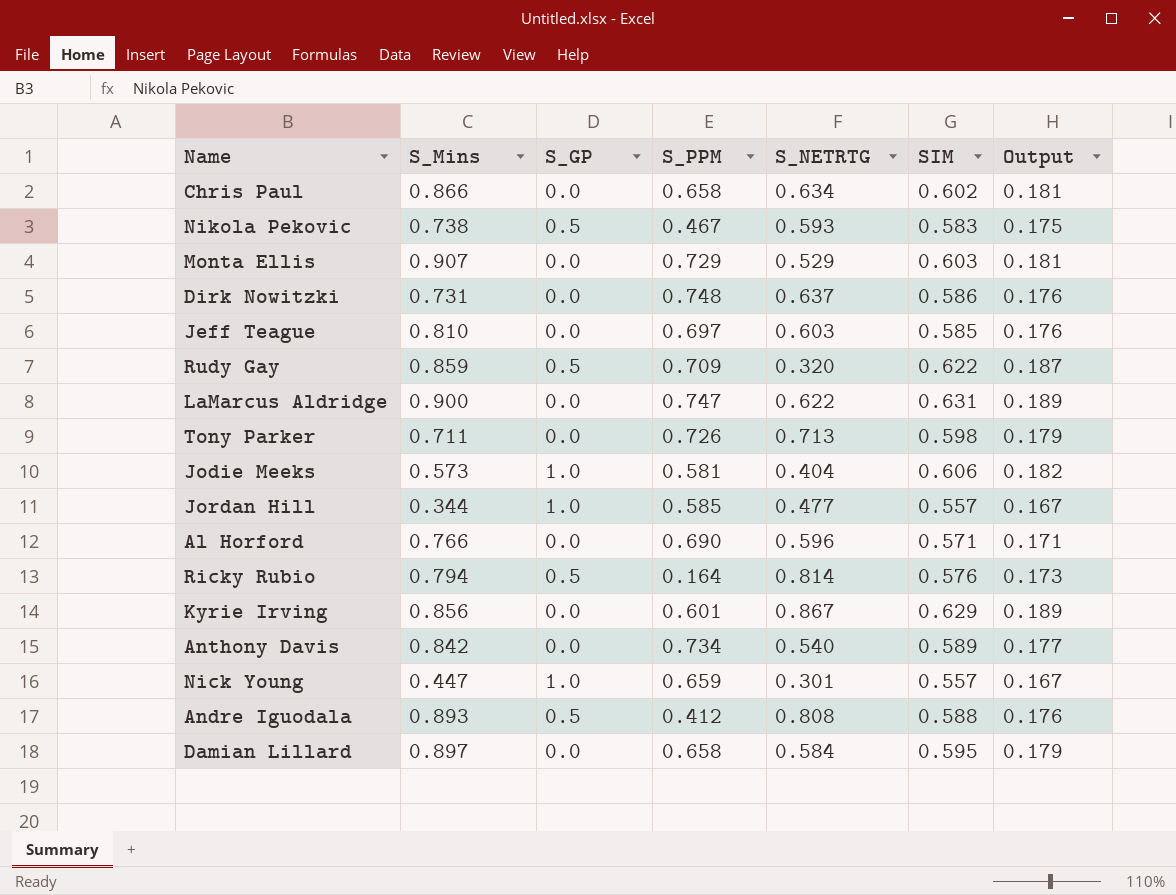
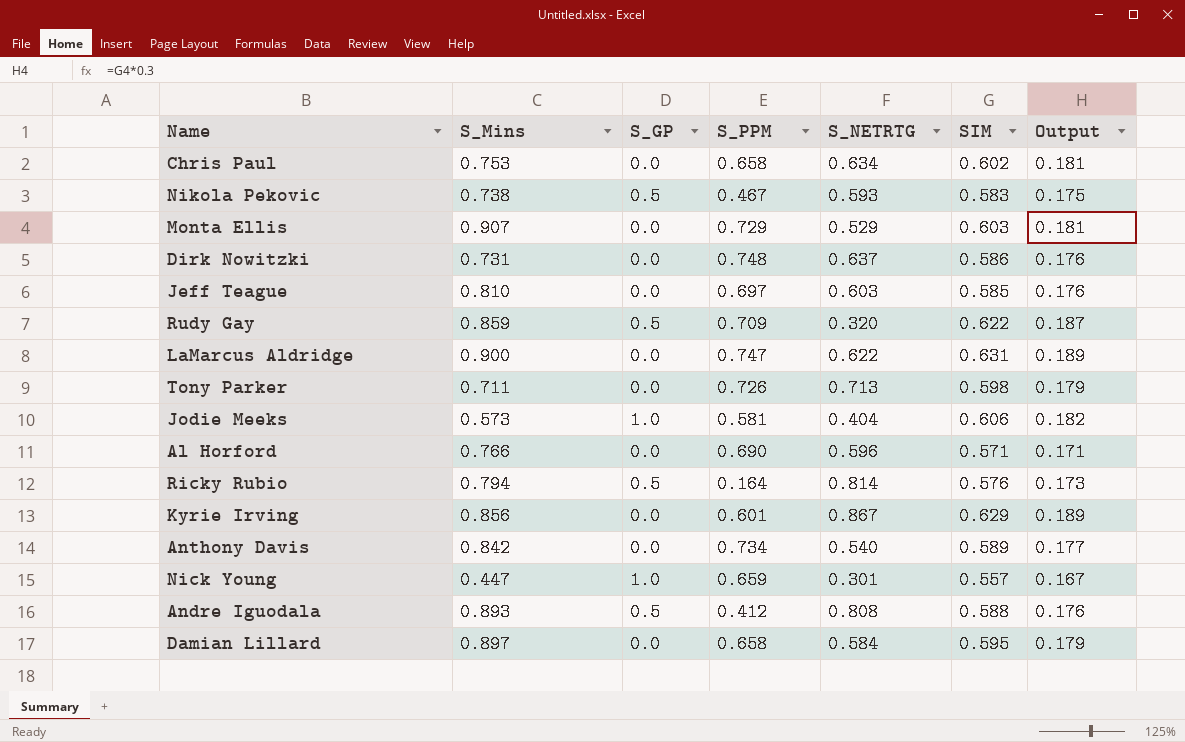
row Jordan Hill: 0.344 | 1.0 | 0.585 | 0.477 | 0.557 | 0.167 -> none
Chris Paul | S_Mins: 0.866 -> 0.753

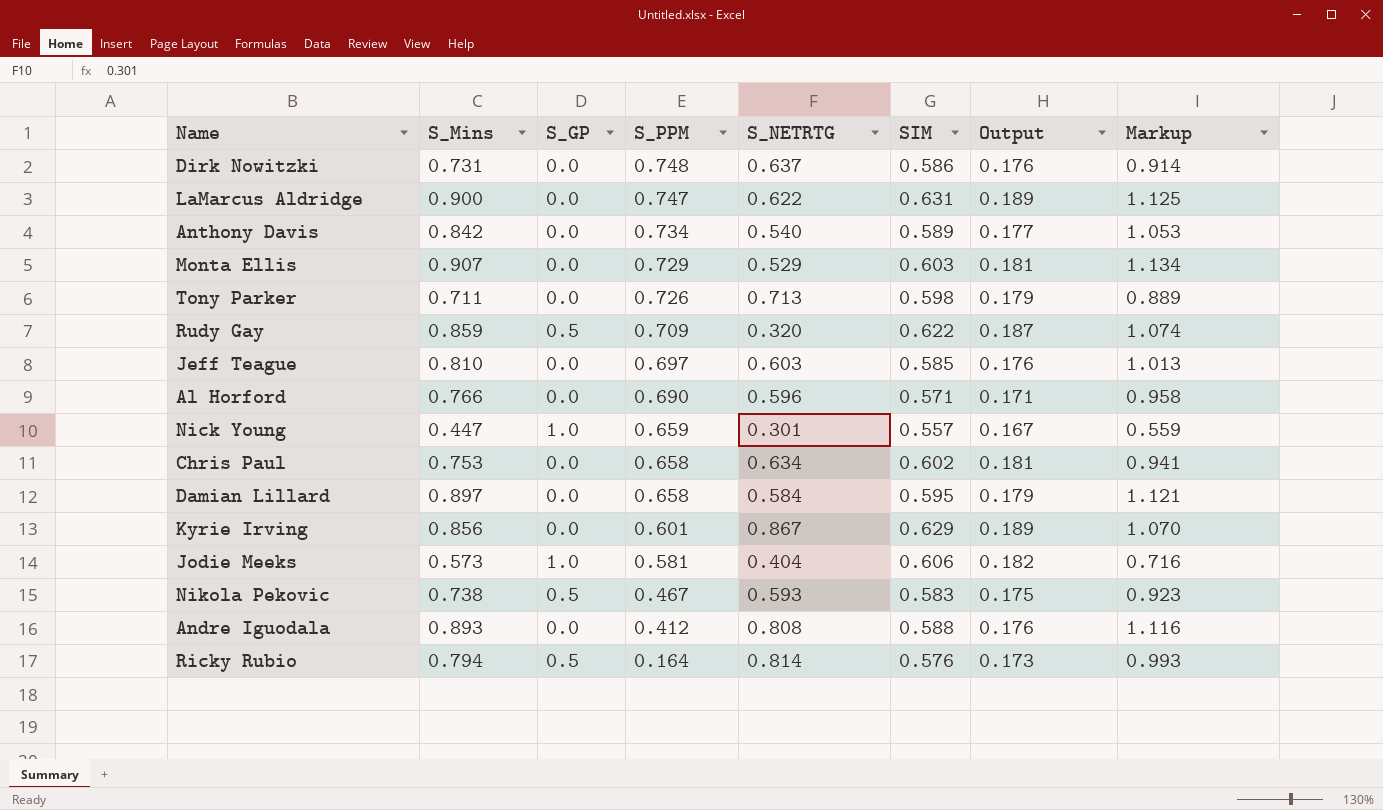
row order: none -> S_PPM descending
column Markup | formula: none -> [S_Mins] * 1.25
Andre Iguodala | S_GP: 0.5 -> 0.0

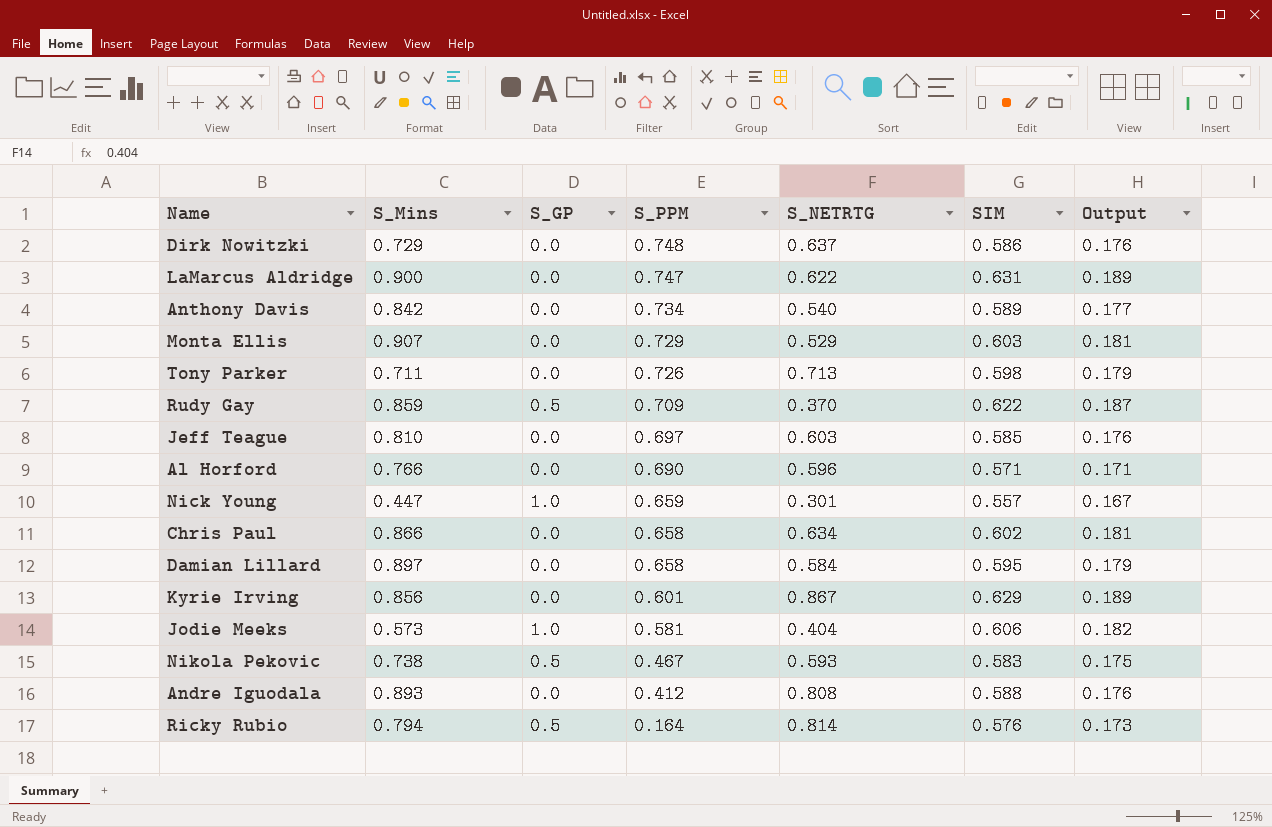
column Markup | formula: [S_Mins] * 1.25 -> none
Dirk Nowitzki | S_Mins: 0.731 -> 0.729
Rudy Gay | S_NETRTG: 0.320 -> 0.370
Chris Paul | S_Mins: 0.753 -> 0.866

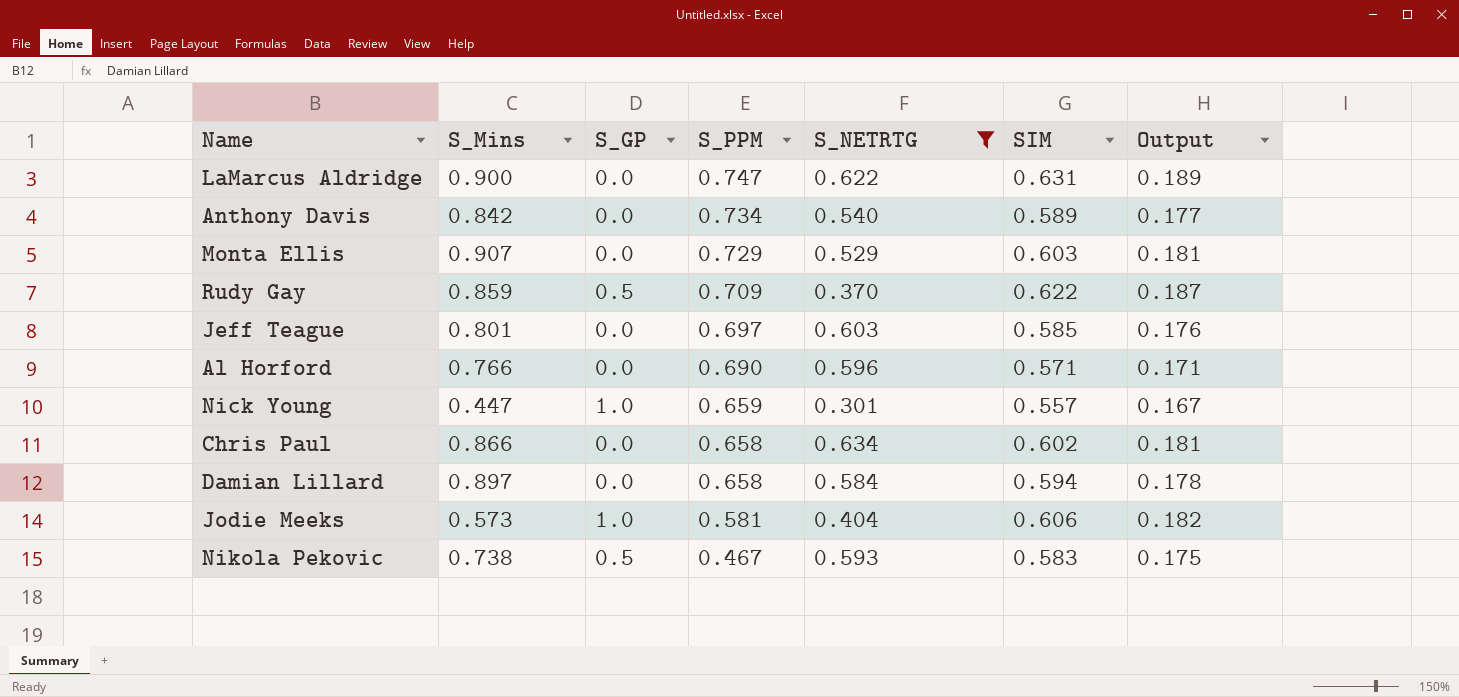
filter: none -> S_NETRTG <= 0.634
Jeff Teague | S_Mins: 0.810 -> 0.801
Damian Lillard | SIM: 0.595 -> 0.594
Damian Lillard | Output: 0.179 -> 0.178

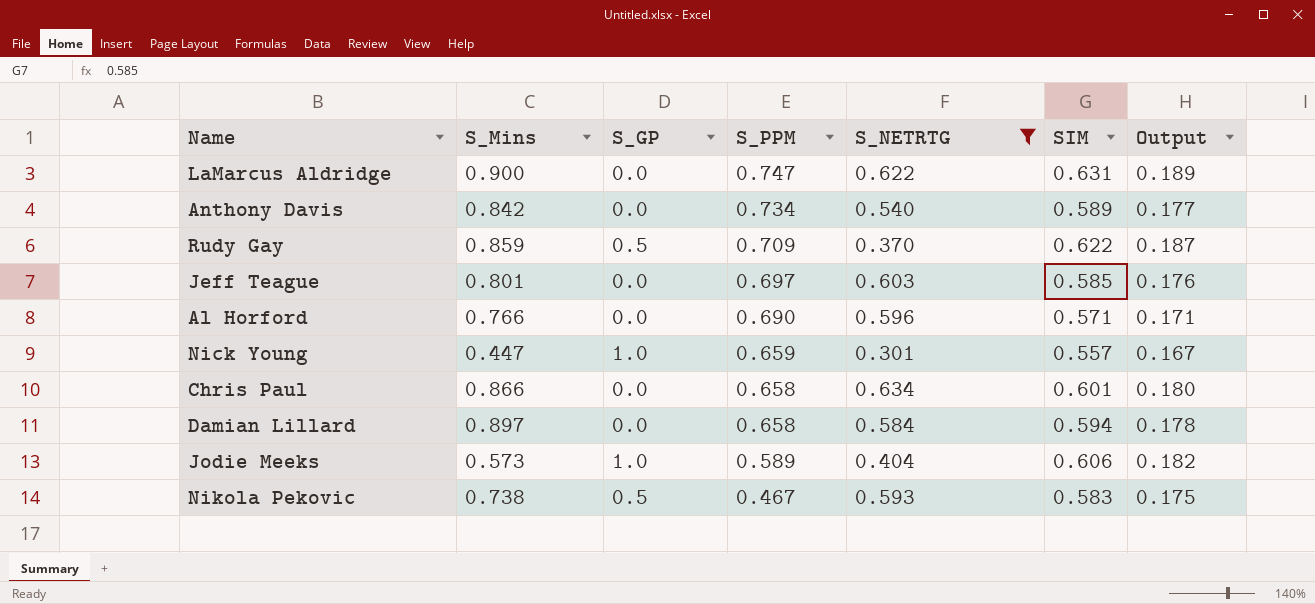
row Monta Ellis: 0.907 | 0.0 | 0.729 | 0.529 | 0.603 | 0.181 -> none
Chris Paul | SIM: 0.602 -> 0.601
Chris Paul | Output: 0.181 -> 0.180
Jodie Meeks | S_PPM: 0.581 -> 0.589

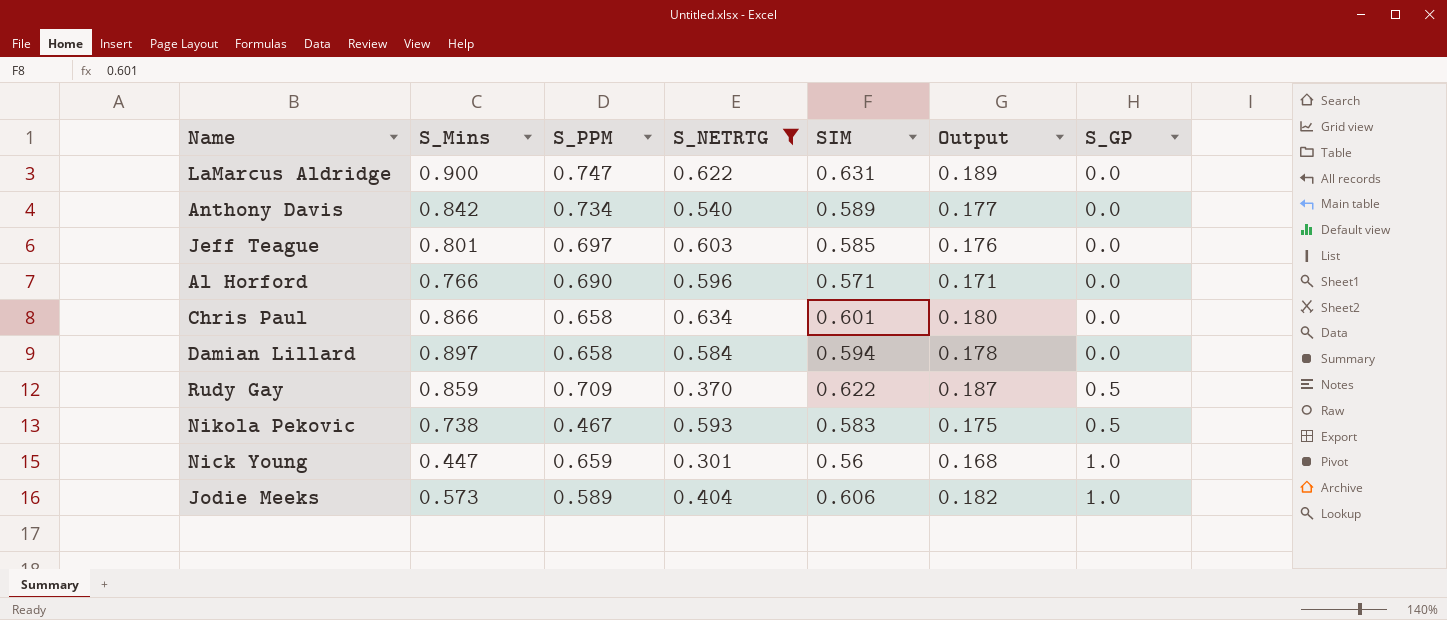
row order: S_PPM descending -> S_GP ascending
column S_GP | position: 3 -> 7
Nick Young | SIM: 0.557 -> 0.56
Nick Young | Output: 0.167 -> 0.168

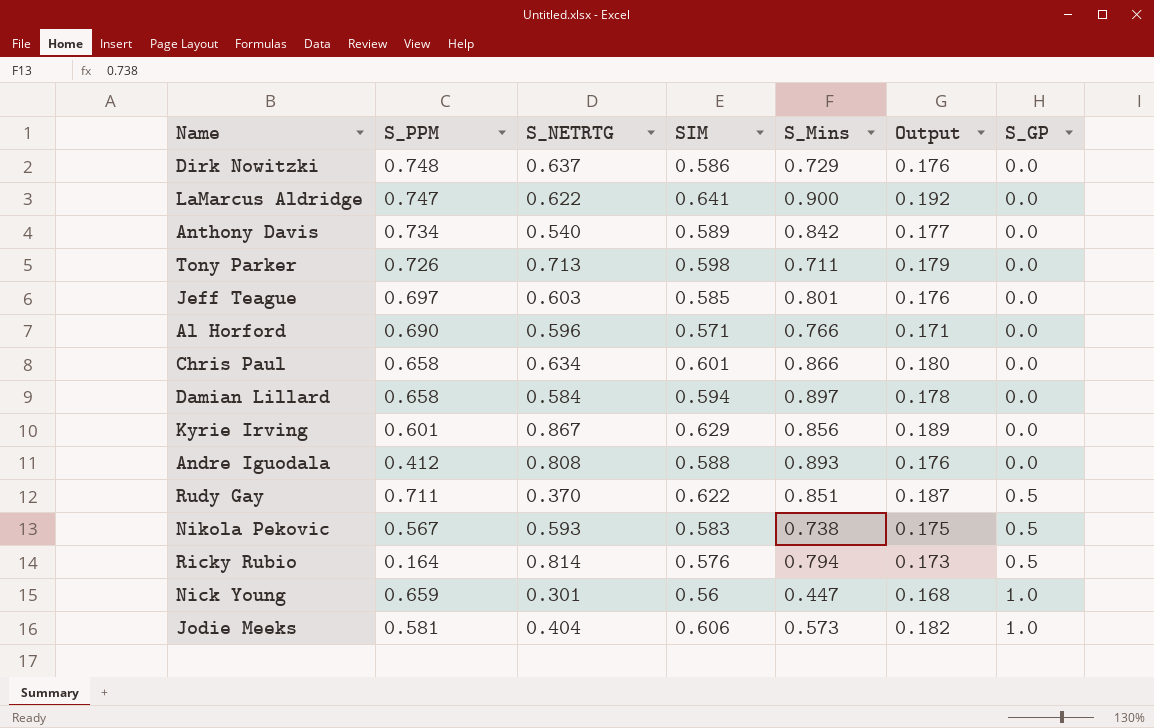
filter: S_NETRTG <= 0.634 -> none
column S_Mins | position: 2 -> 5
LaMarcus Aldridge | SIM: 0.631 -> 0.641
LaMarcus Aldridge | Output: 0.189 -> 0.192
Rudy Gay | S_PPM: 0.709 -> 0.711
Rudy Gay | S_Mins: 0.859 -> 0.851
Nikola Pekovic | S_PPM: 0.467 -> 0.567
Jodie Meeks | S_PPM: 0.589 -> 0.581

